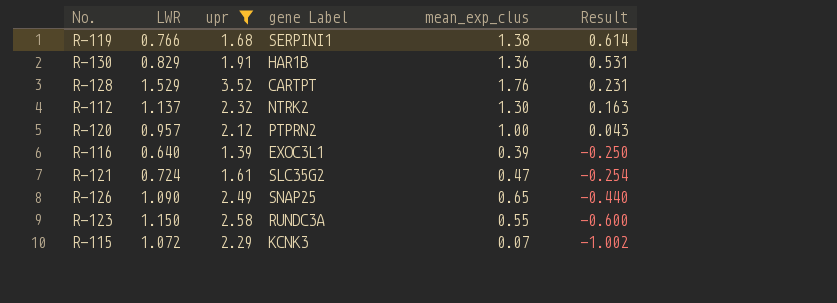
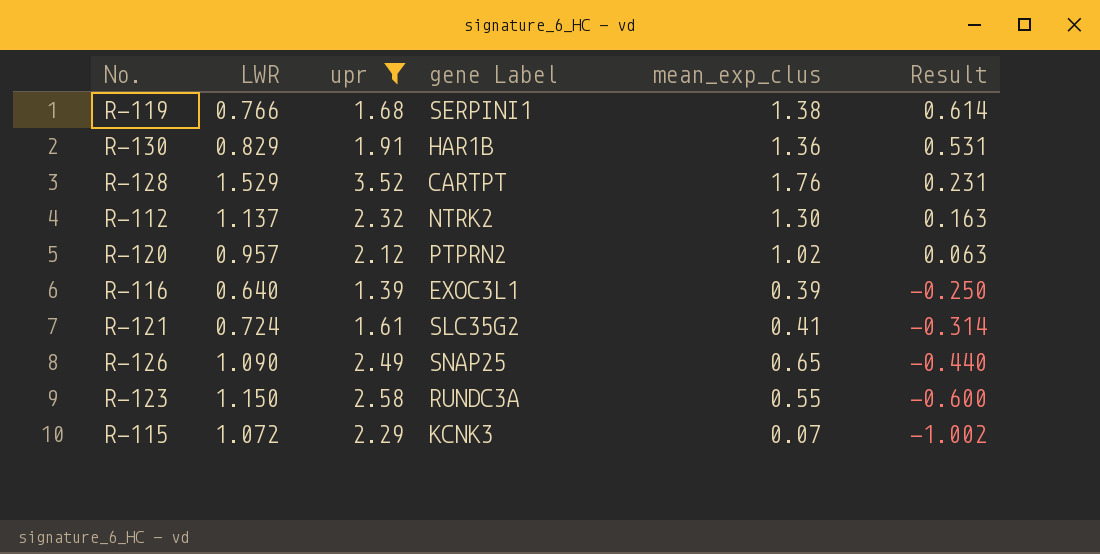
R-120 | mean_exp_clus: 1.00 -> 1.02
R-120 | Result: 0.043 -> 0.063
R-121 | mean_exp_clus: 0.47 -> 0.41
R-121 | Result: -0.254 -> -0.314

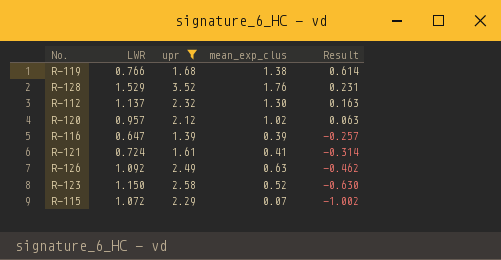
column gene Label | position: 4 -> none
row R-130: 0.829 | 1.91 | HAR1B | 1.36 | 0.531 -> none
R-116 | LWR: 0.640 -> 0.647
R-116 | Result: -0.250 -> -0.257
R-126 | LWR: 1.090 -> 1.092
R-126 | mean_exp_clus: 0.65 -> 0.63
R-126 | Result: -0.440 -> -0.462
R-123 | mean_exp_clus: 0.55 -> 0.52
R-123 | Result: -0.600 -> -0.630

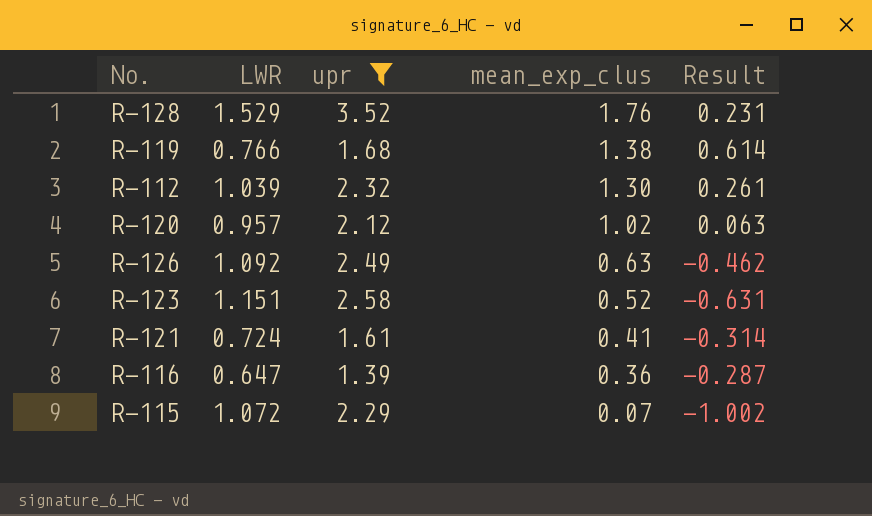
row order: Result descending -> mean_exp_clus descending
R-112 | LWR: 1.137 -> 1.039
R-112 | Result: 0.163 -> 0.261
R-123 | LWR: 1.150 -> 1.151
R-123 | Result: -0.630 -> -0.631
R-116 | mean_exp_clus: 0.39 -> 0.36
R-116 | Result: -0.257 -> -0.287

